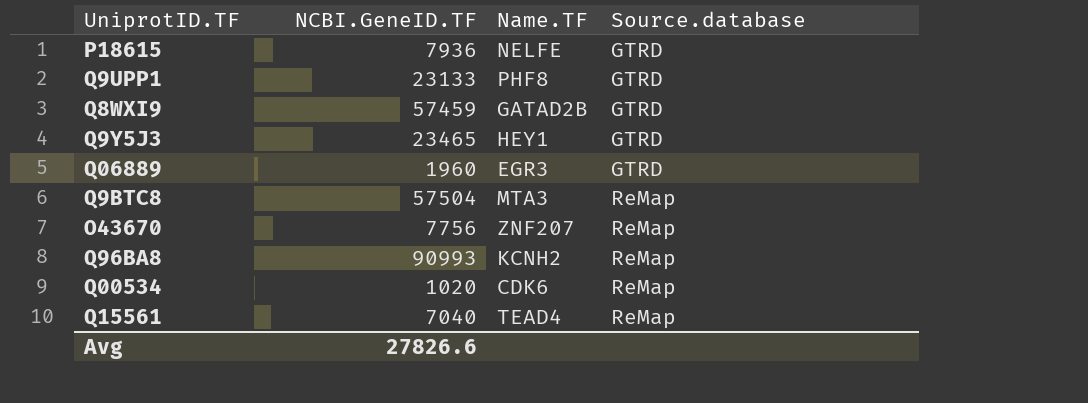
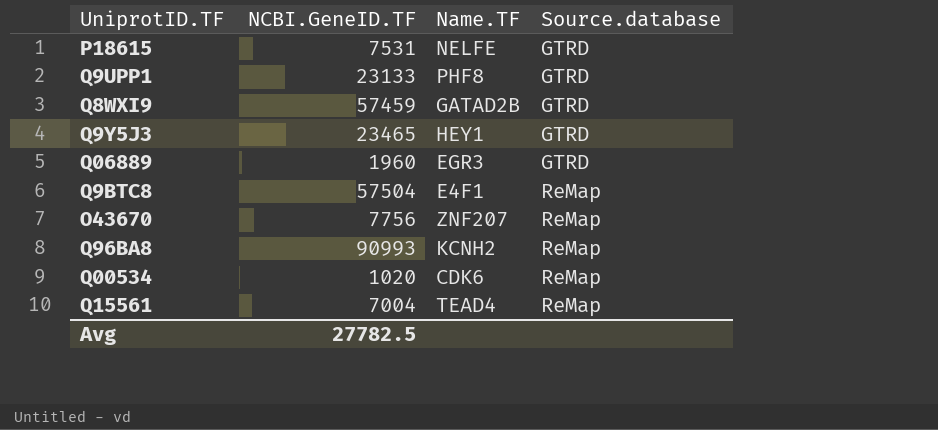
P18615 | NCBI.GeneID.TF: 7936 -> 7531
Q9BTC8 | Name.TF: MTA3 -> E4F1
Q15561 | NCBI.GeneID.TF: 7040 -> 7004
Avg | NCBI.GeneID.TF: 27826.6 -> 27782.5

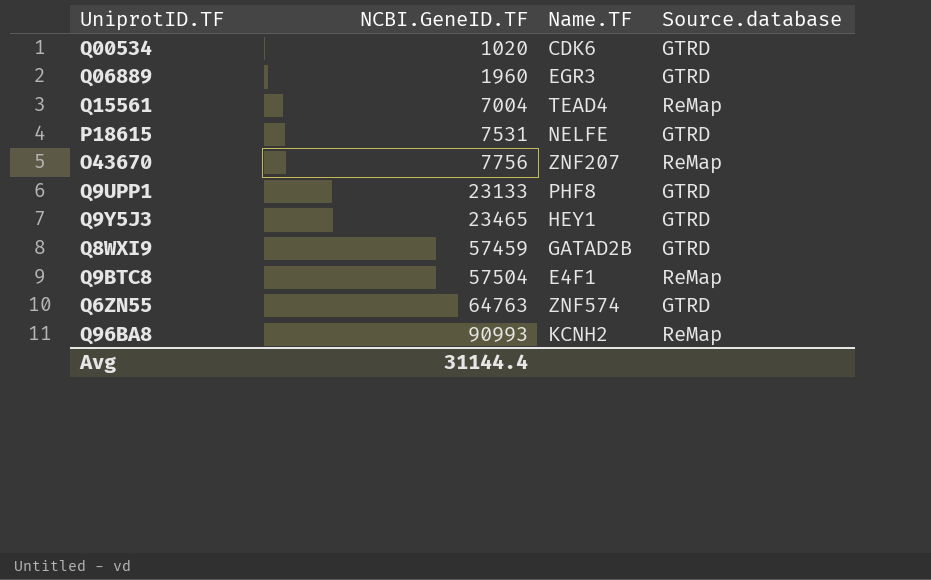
row order: Source.database ascending -> NCBI.GeneID.TF ascending
Q00534 | Source.database: ReMap -> GTRD
row Q6ZN55: none -> 64763 | ZNF574 | GTRD
Avg | NCBI.GeneID.TF: 27782.5 -> 31144.4

